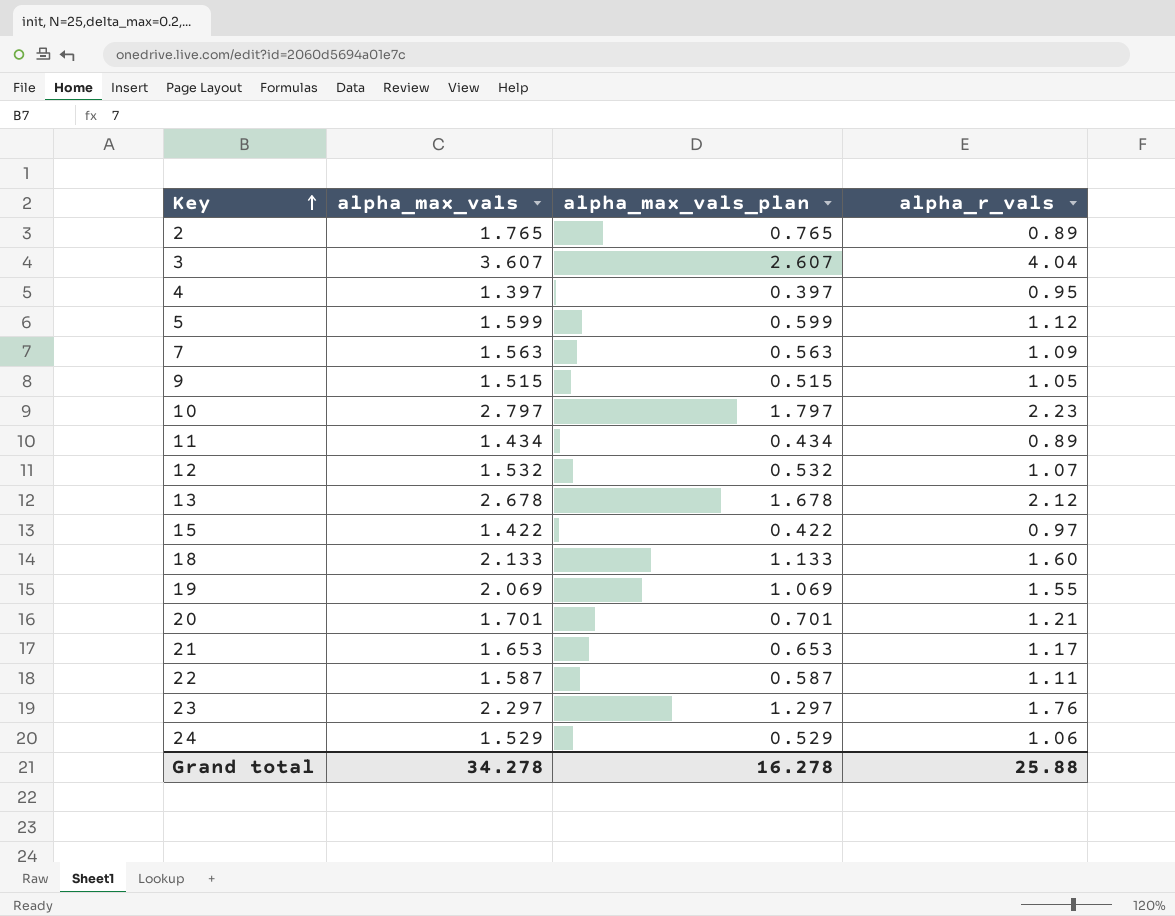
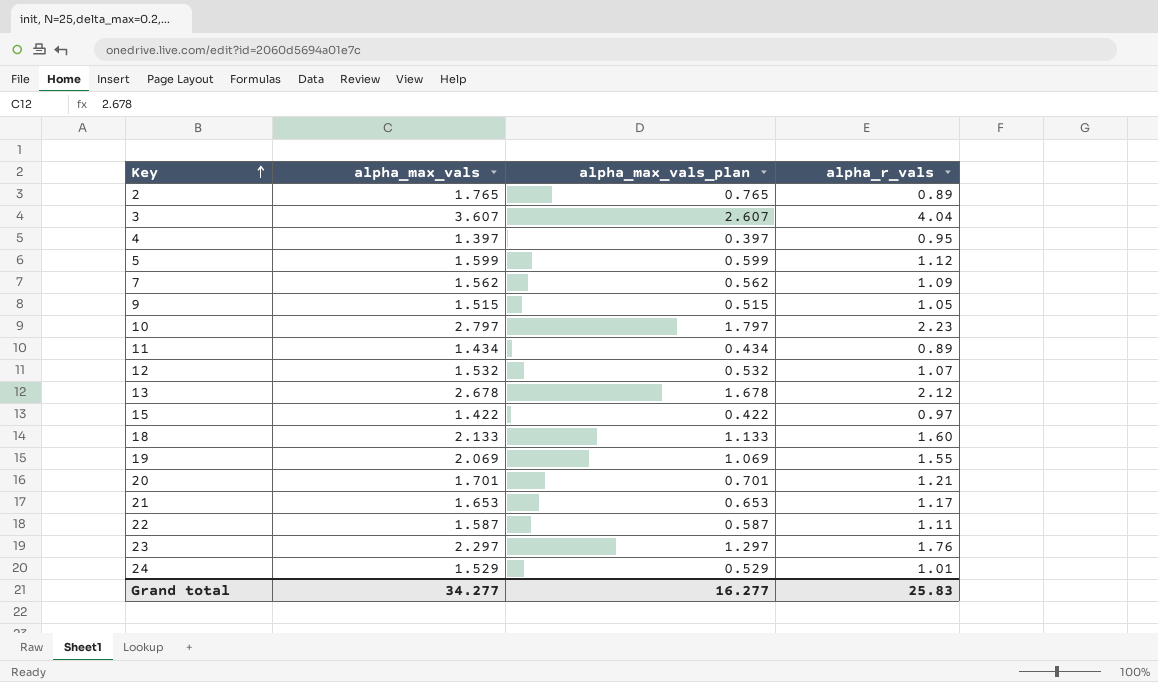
7 | alpha_max_vals: 1.563 -> 1.562
7 | alpha_max_vals_plan: 0.563 -> 0.562
24 | alpha_r_vals: 1.06 -> 1.01
Grand total | alpha_max_vals: 34.278 -> 34.277
Grand total | alpha_max_vals_plan: 16.278 -> 16.277
Grand total | alpha_r_vals: 25.88 -> 25.83

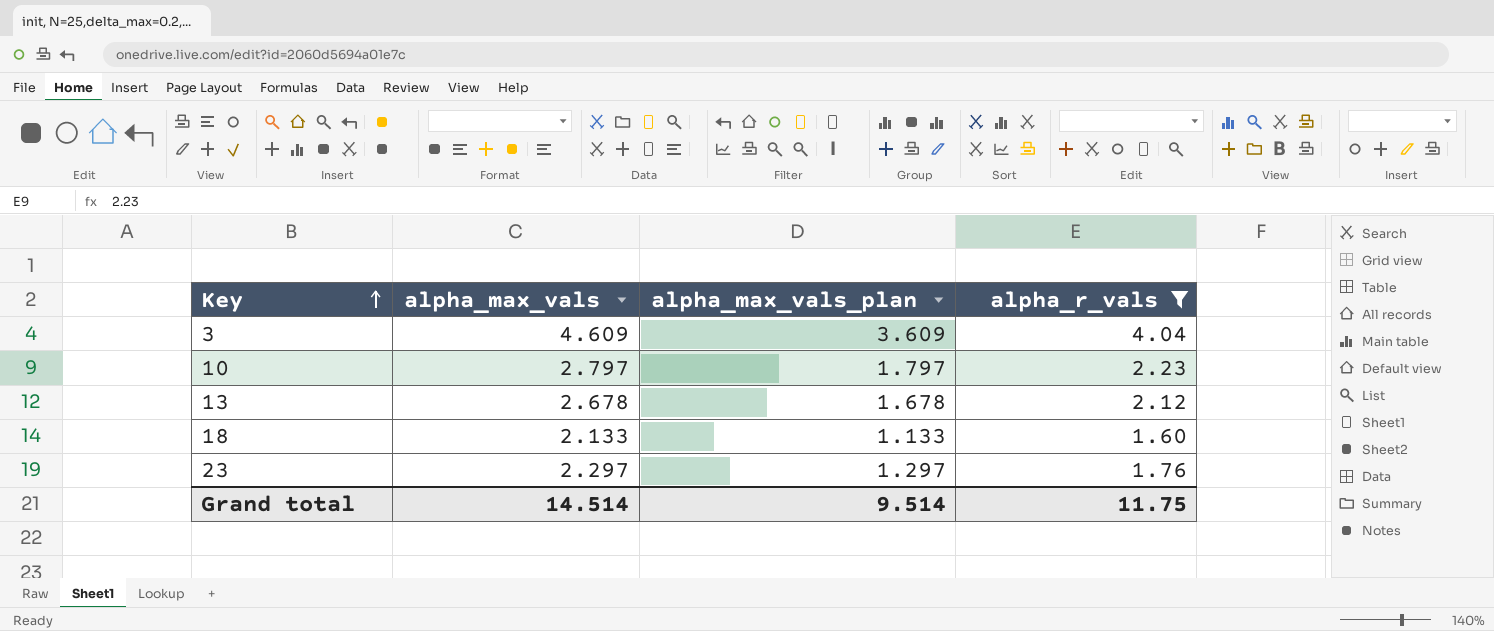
filter: none -> alpha_r_vals >= 1.60
3 | alpha_max_vals: 3.607 -> 4.609
3 | alpha_max_vals_plan: 2.607 -> 3.609
Grand total | alpha_max_vals: 34.277 -> 14.514
Grand total | alpha_max_vals_plan: 16.277 -> 9.514
Grand total | alpha_r_vals: 25.83 -> 11.75

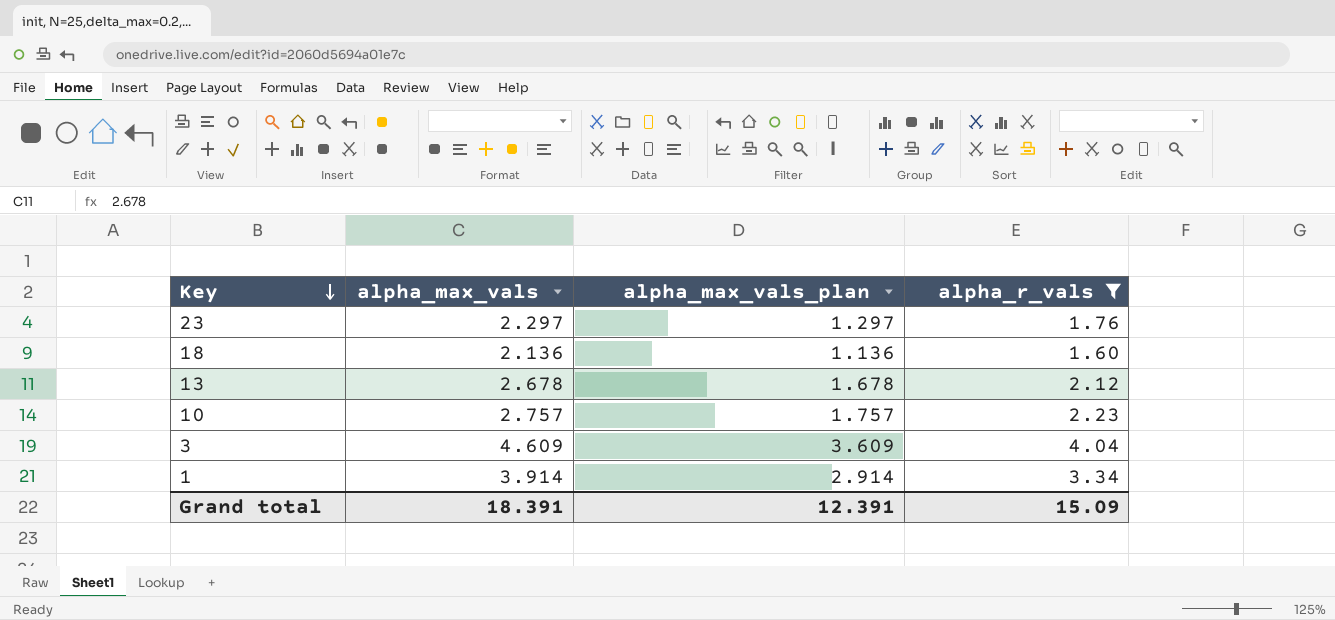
row order: Key ascending -> Key descending
18 | alpha_max_vals: 2.133 -> 2.136
18 | alpha_max_vals_plan: 1.133 -> 1.136
10 | alpha_max_vals: 2.797 -> 2.757
10 | alpha_max_vals_plan: 1.797 -> 1.757
row 1: none -> 3.914 | 2.914 | 3.34
Grand total | alpha_max_vals: 14.514 -> 18.391
Grand total | alpha_max_vals_plan: 9.514 -> 12.391
Grand total | alpha_r_vals: 11.75 -> 15.09

